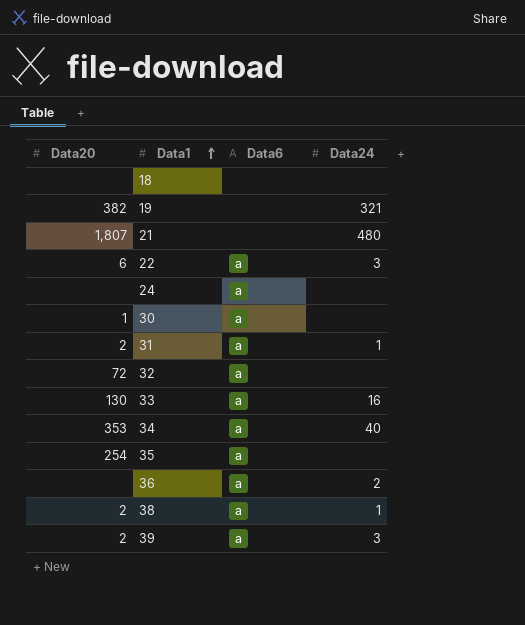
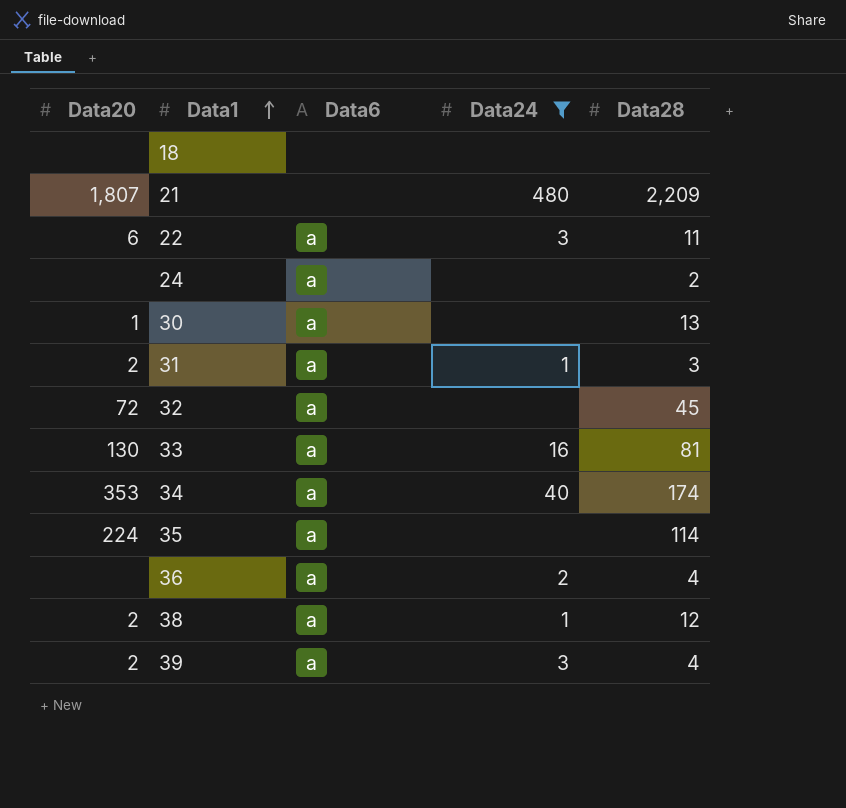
filter: none -> Data24 != 321
column Data28 | position: none -> 5
35 | Data20: 254 -> 224

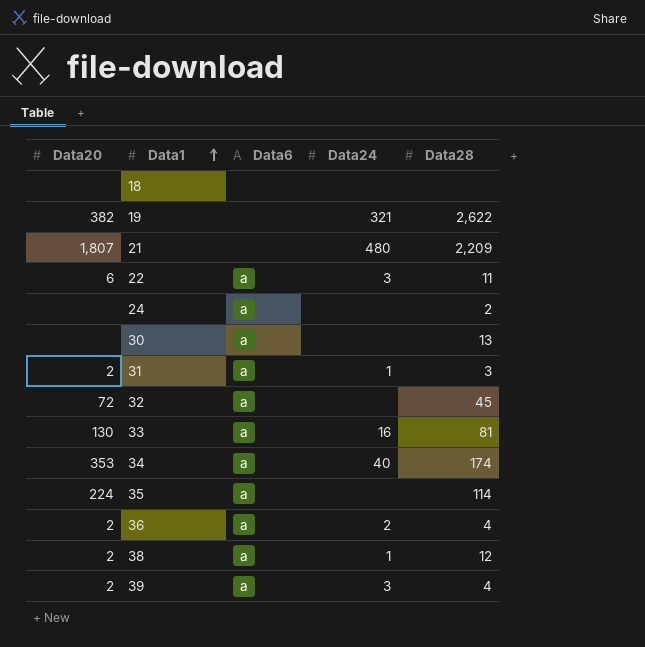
filter: Data24 != 321 -> none
30 | Data20: 1 -> none
36 | Data20: none -> 2

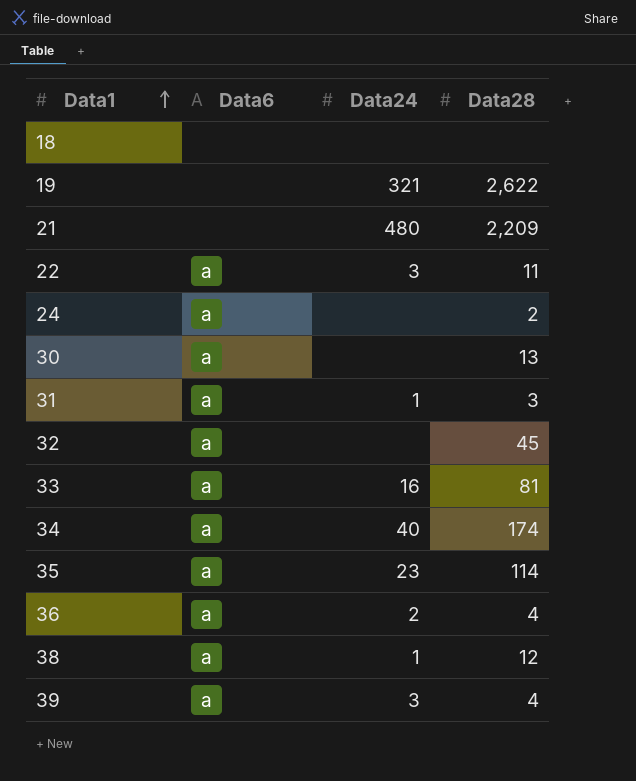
column Data20 | position: 1 -> none
35 | Data24: none -> 23

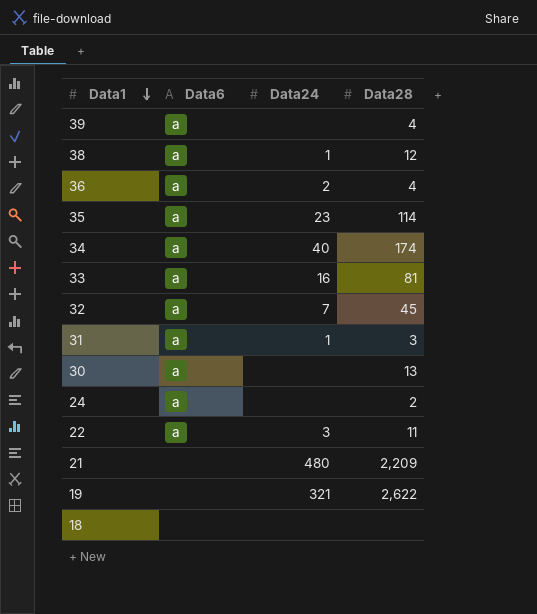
row order: Data1 ascending -> Data1 descending
39 | Data24: 3 -> none
32 | Data24: none -> 7

